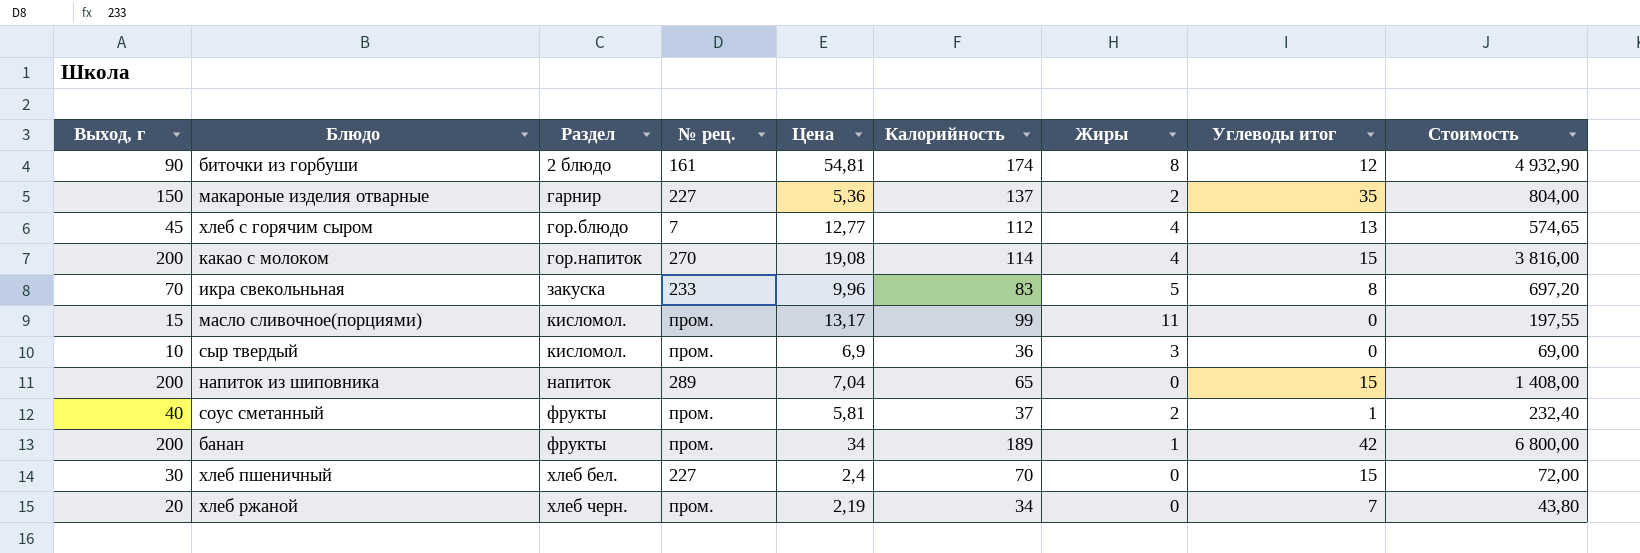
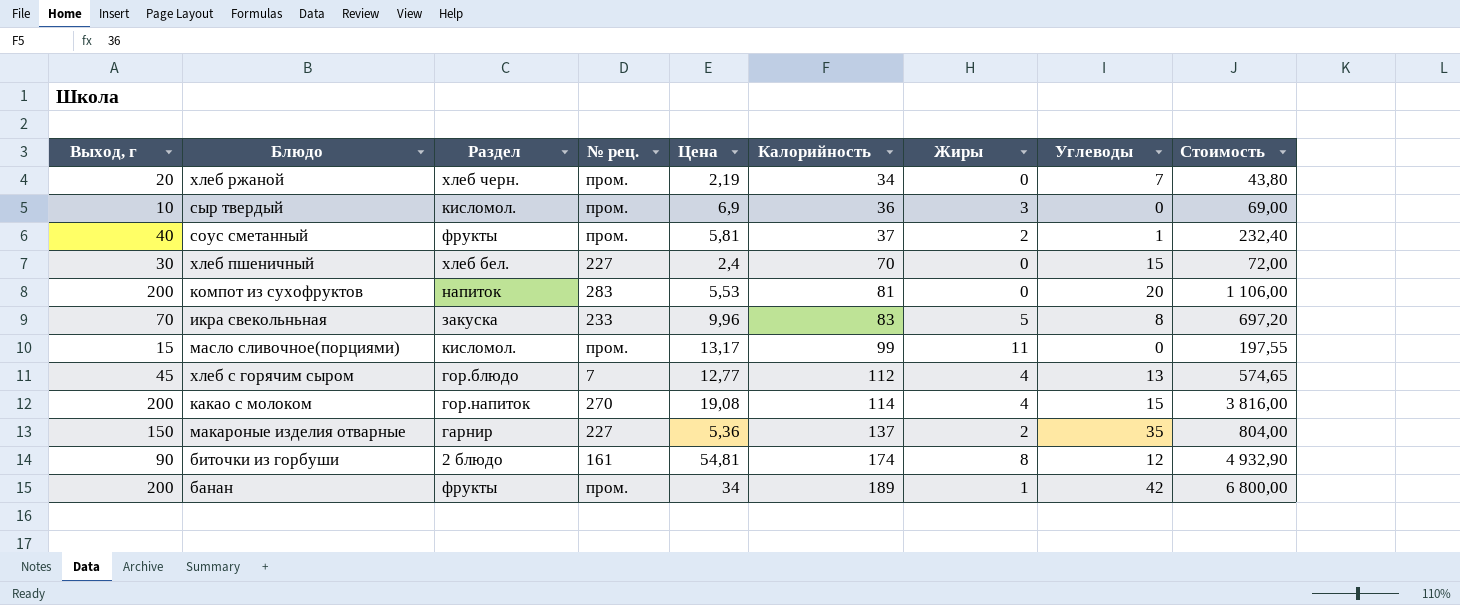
row order: Раздел ascending -> Калорийность ascending
column name: Углеводы итог -> Углеводы
row напиток из шиповника: 200 | напиток | 289 | 7,04 | 65 | 0 | 15 | 1 408,00 -> none
row компот из сухофруктов: none -> 200 | напиток | 283 | 5,53 | 81 | 0 | 20 | 1 106,00

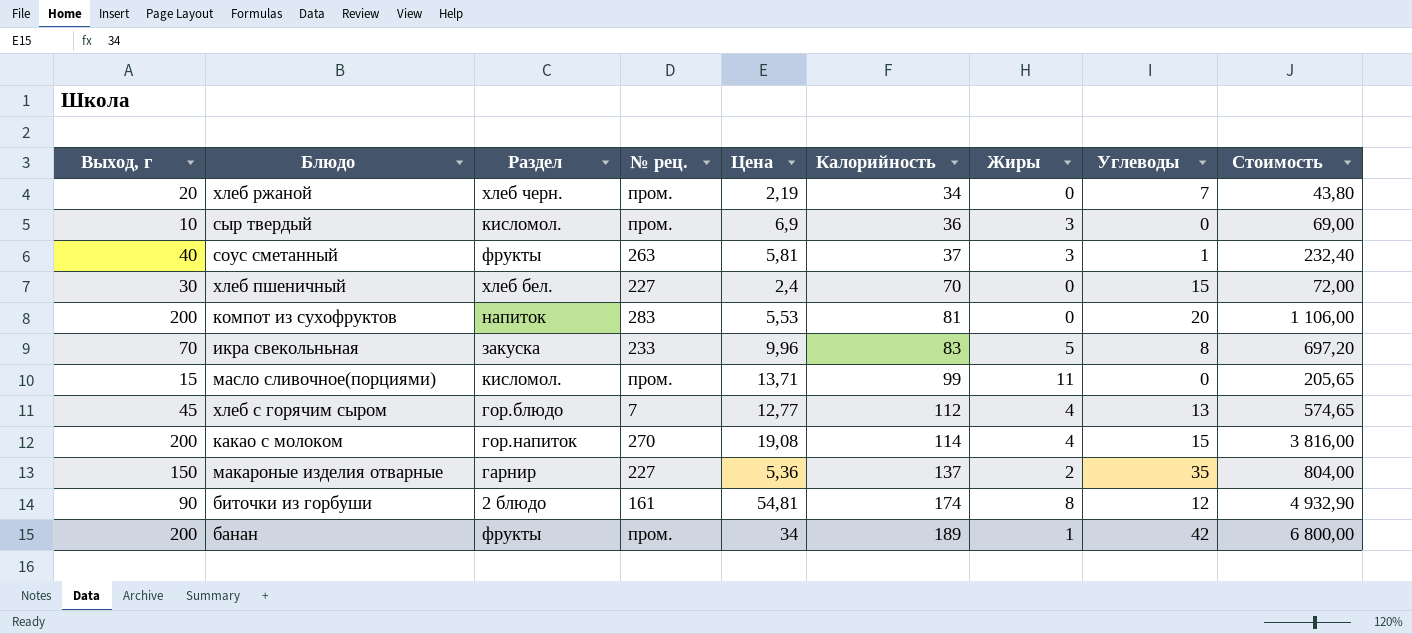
соус сметанный | № рец.: пром. -> 263
соус сметанный | Жиры: 2 -> 3
масло сливочное(порциями) | Цена: 13,17 -> 13,71
масло сливочное(порциями) | Стоимость: 197,55 -> 205,65

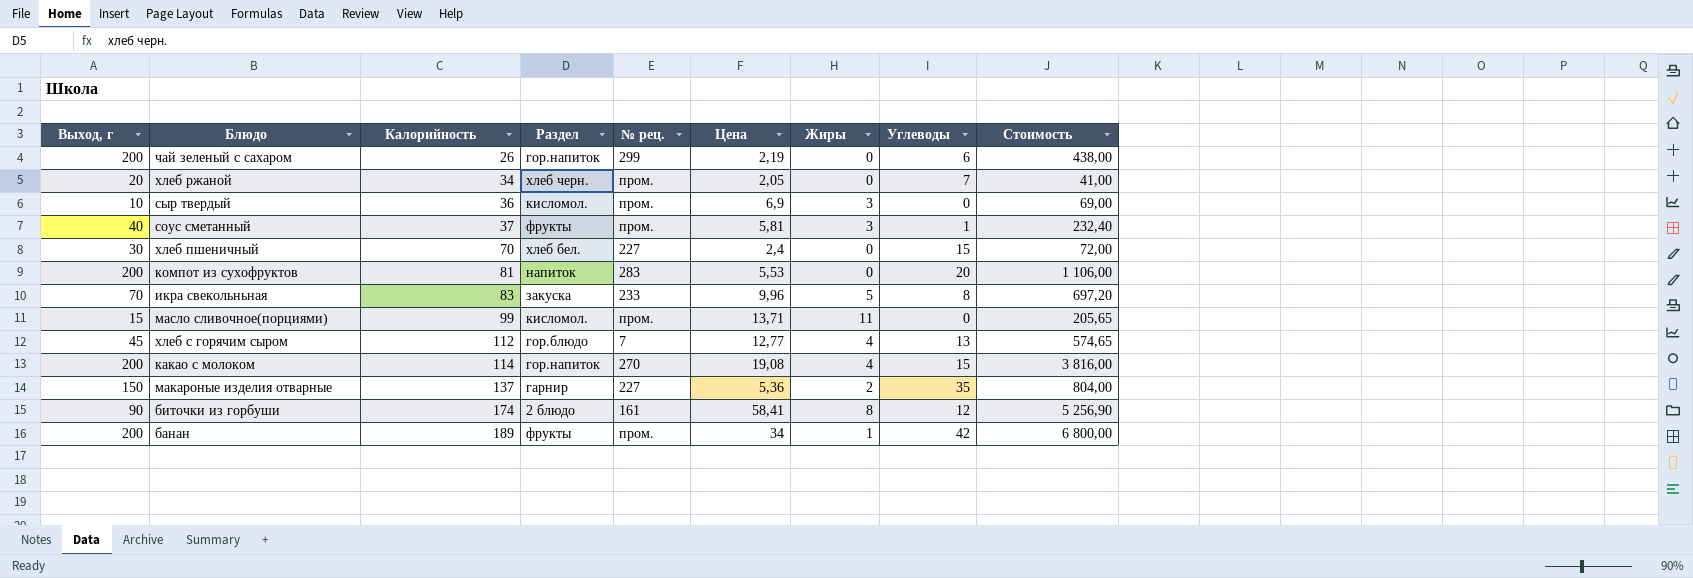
column Калорийность | position: 6 -> 3
row чай зеленый с сахаром: none -> 200 | 26 | гор.напиток | 299 | 2,19 | 0 | 6 | 438,00
хлеб ржаной | Цена: 2,19 -> 2,05
хлеб ржаной | Стоимость: 43,80 -> 41,00
соус сметанный | № рец.: 263 -> пром.
биточки из горбуши | Цена: 54,81 -> 58,41
биточки из горбуши | Стоимость: 4 932,90 -> 5 256,90

